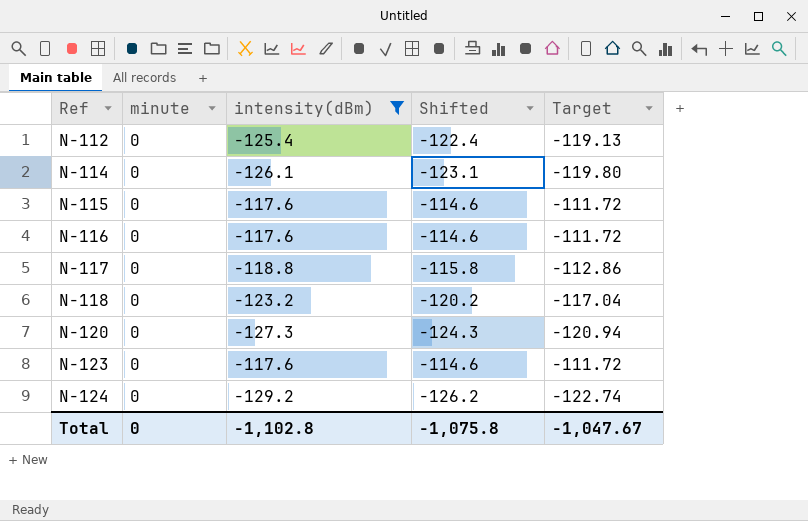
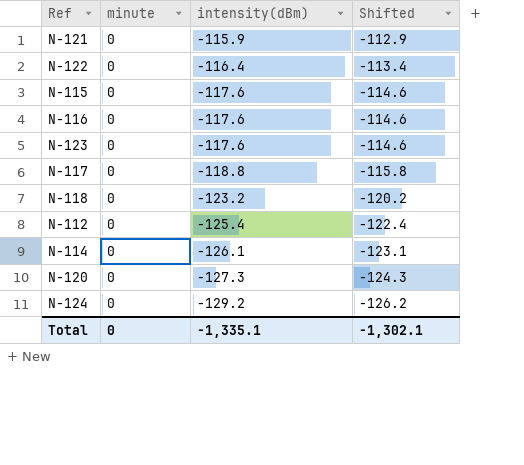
filter: intensity(dBm) <= -117.6 -> none
row order: Ref ascending -> intensity(dBm) descending
column Target | formula: [intensity(dBm)] * 0.95 -> none
Total | intensity(dBm): -1,102.8 -> -1,335.1
Total | Shifted: -1,075.8 -> -1,302.1

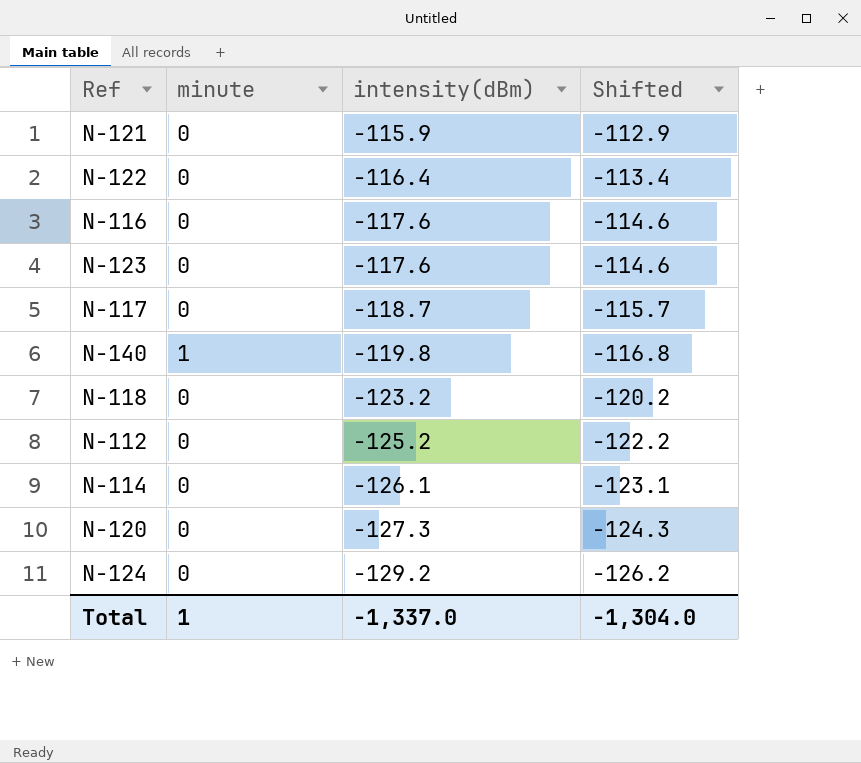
row N-115: 0 | -117.6 | -114.6 -> none
N-117 | intensity(dBm): -118.8 -> -118.7
N-117 | Shifted: -115.8 -> -115.7
row N-140: none -> 1 | -119.8 | -116.8
N-112 | intensity(dBm): -125.4 -> -125.2
N-112 | Shifted: -122.4 -> -122.2
Total | minute: 0 -> 1
Total | intensity(dBm): -1,335.1 -> -1,337.0
Total | Shifted: -1,302.1 -> -1,304.0

